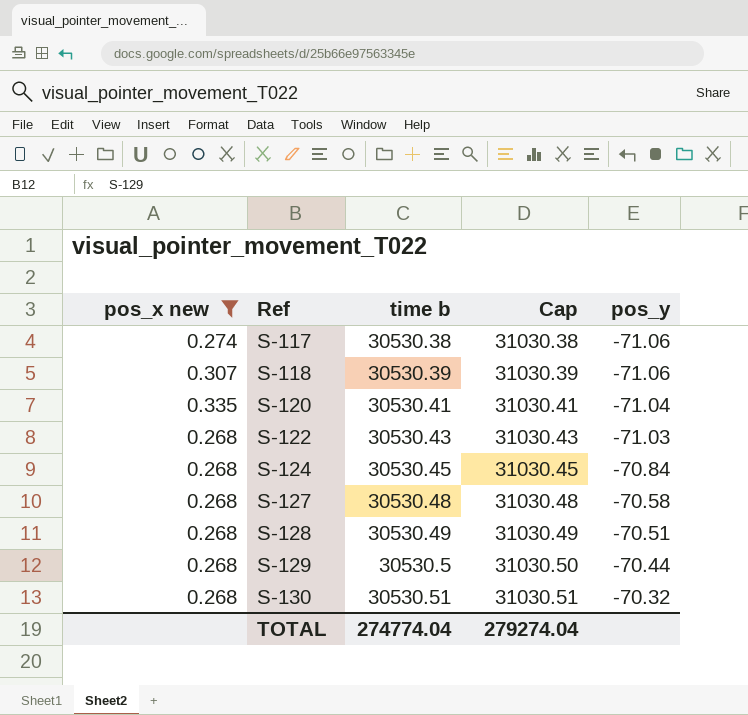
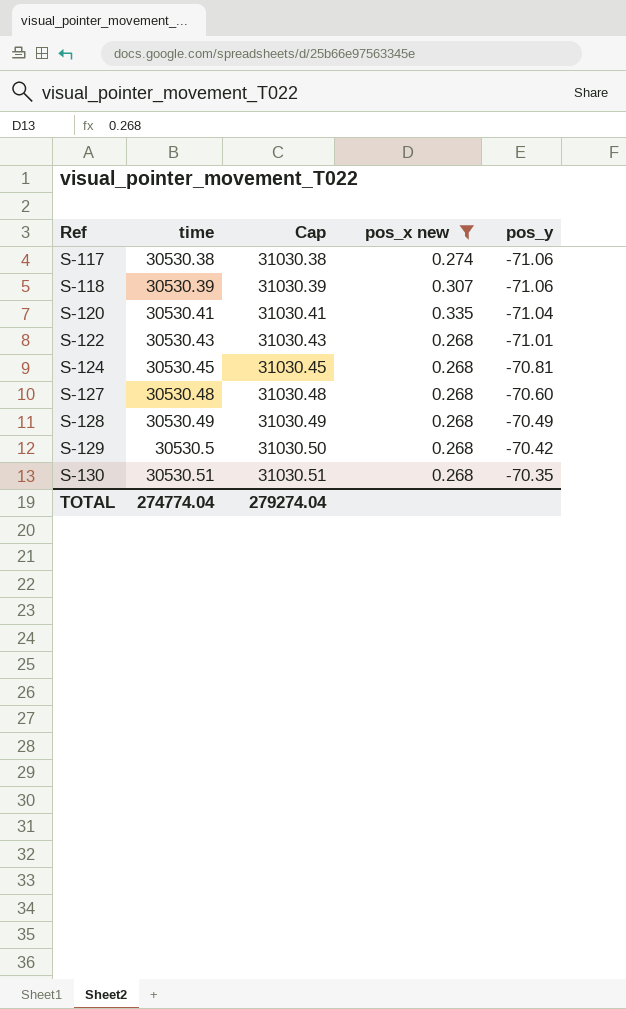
column name: time b -> time
column pos_x new | position: 1 -> 4
S-122 | pos_y: -71.03 -> -71.01
S-124 | pos_y: -70.84 -> -70.81
S-127 | pos_y: -70.58 -> -70.60
S-128 | pos_y: -70.51 -> -70.49
S-129 | pos_y: -70.44 -> -70.42
S-130 | pos_y: -70.32 -> -70.35

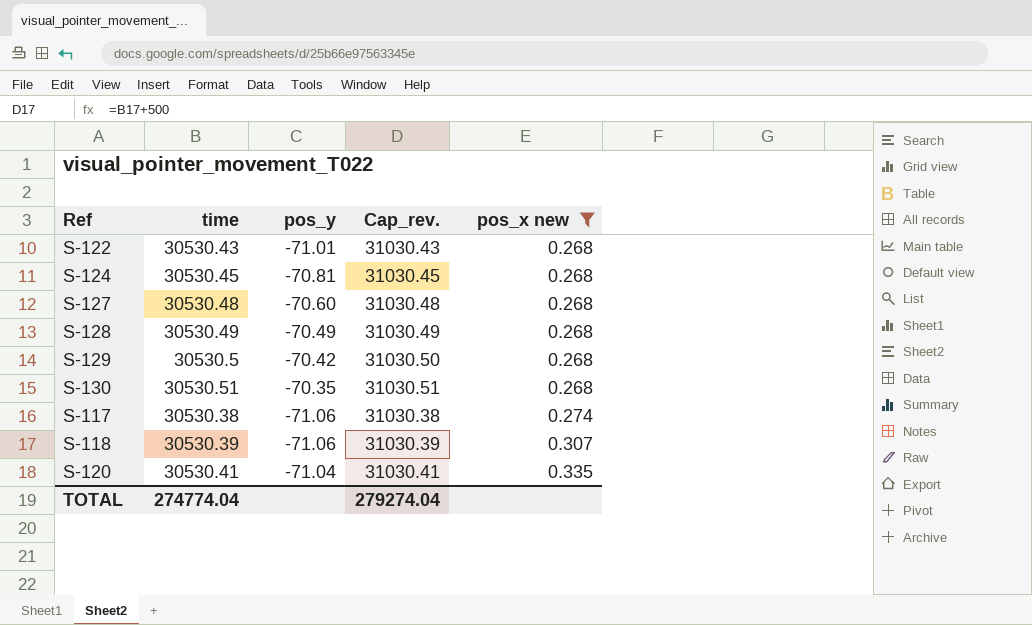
row order: Ref ascending -> pos_x new ascending
column pos_y | position: 5 -> 3
column name: Cap -> Cap_rev.

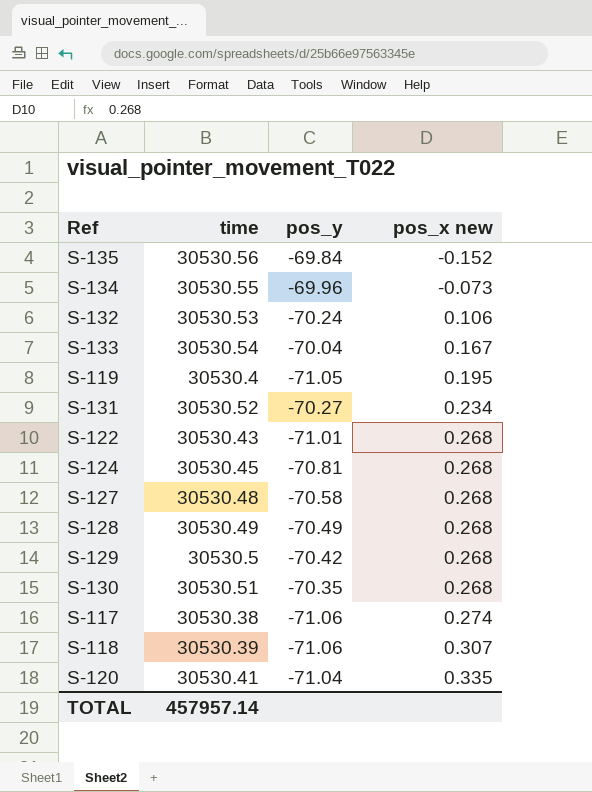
filter: pos_x new >= 0.268 -> none
column Cap_rev. | formula: [time] + 500 -> none
S-127 | pos_y: -70.60 -> -70.58
TOTAL | time: 274774.04 -> 457957.14

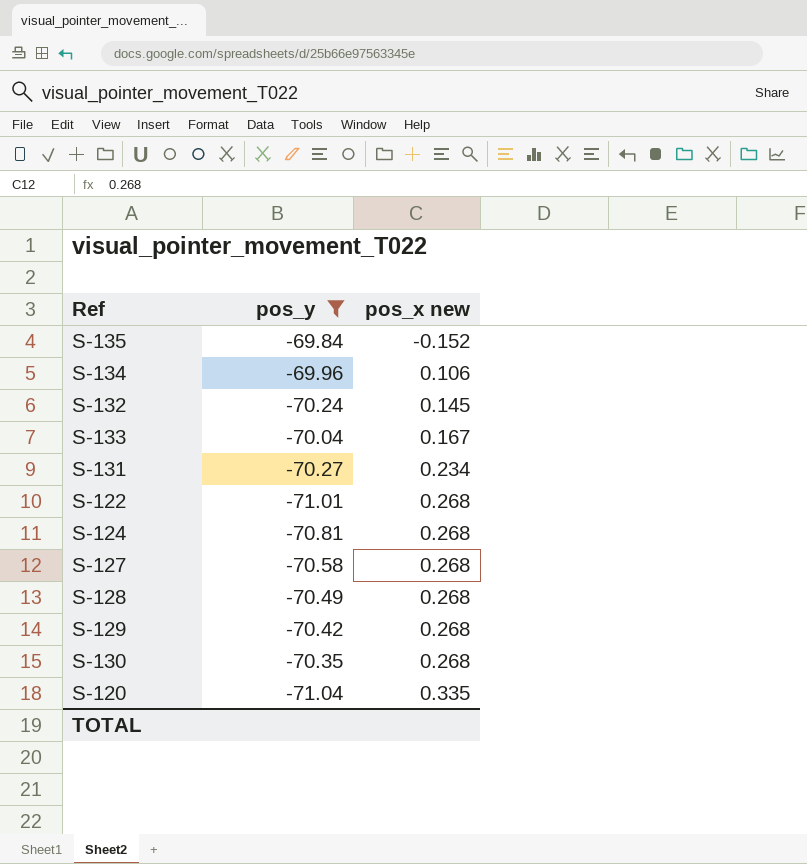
filter: none -> pos_y >= -71.04
column time | position: 2 -> none
S-134 | pos_x new: -0.073 -> 0.106
S-132 | pos_x new: 0.106 -> 0.145

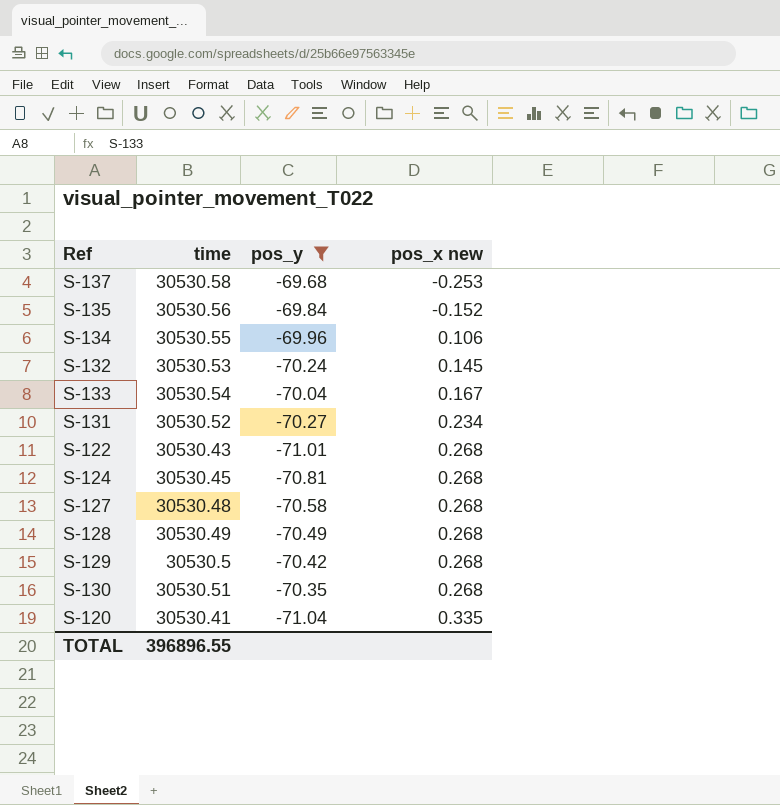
column time | position: none -> 2
row S-137: none -> 30530.58 | -69.68 | -0.253

